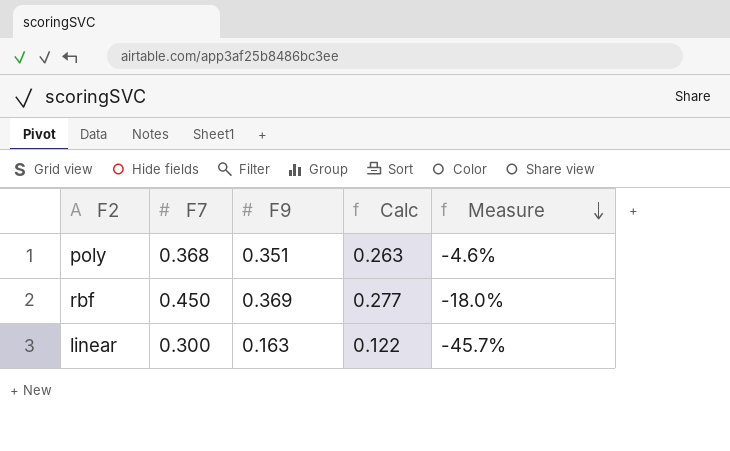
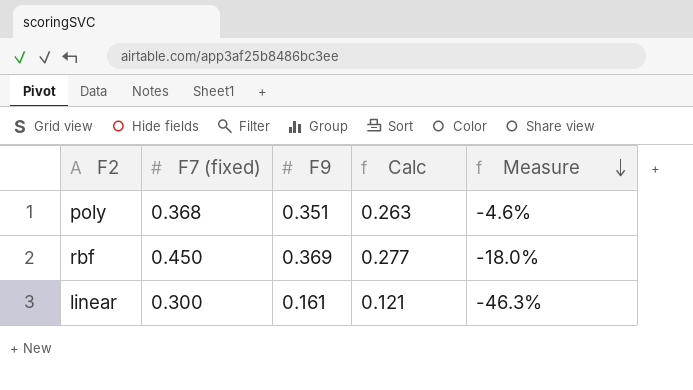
column name: F7 -> F7 (fixed)
linear | F9: 0.163 -> 0.161
linear | Calc: 0.122 -> 0.121
linear | Measure: -45.7% -> -46.3%

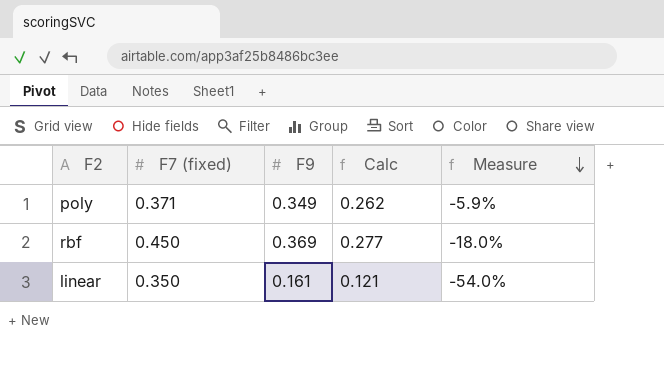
poly | F7 (fixed): 0.368 -> 0.371
poly | F9: 0.351 -> 0.349
poly | Calc: 0.263 -> 0.262
poly | Measure: -4.6% -> -5.9%
linear | F7 (fixed): 0.300 -> 0.350
linear | Measure: -46.3% -> -54.0%

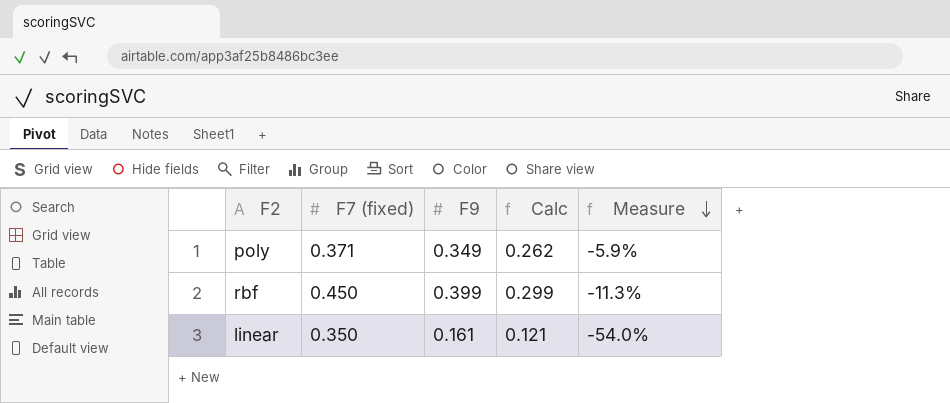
rbf | F9: 0.369 -> 0.399
rbf | Calc: 0.277 -> 0.299
rbf | Measure: -18.0% -> -11.3%

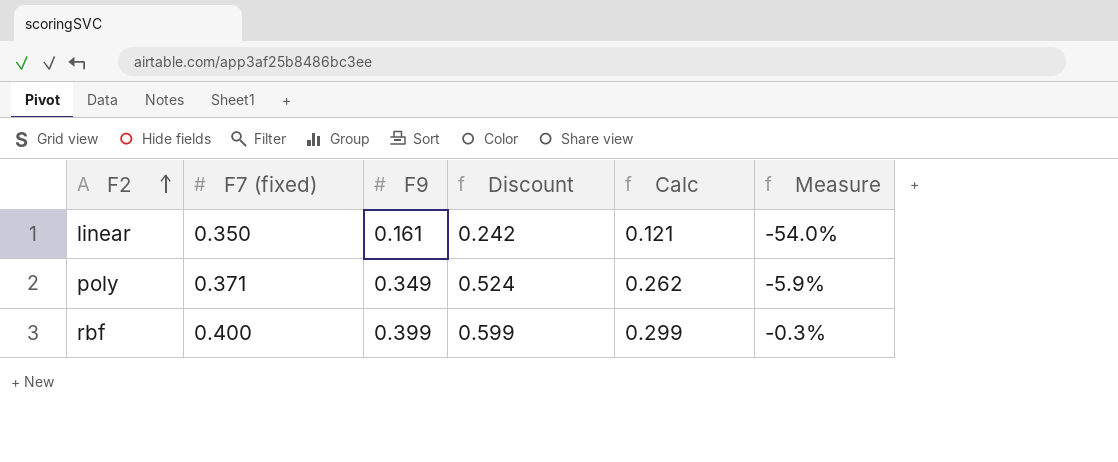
row order: Measure descending -> F2 ascending
column Discount | formula: none -> [F9] * 1.5
rbf | F7 (fixed): 0.450 -> 0.400
rbf | Measure: -11.3% -> -0.3%

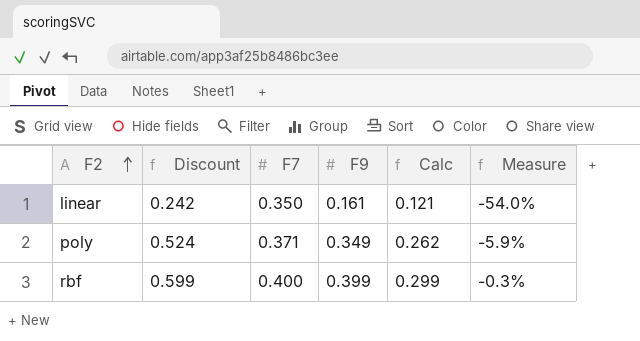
column Discount | position: 4 -> 2
column name: F7 (fixed) -> F7

